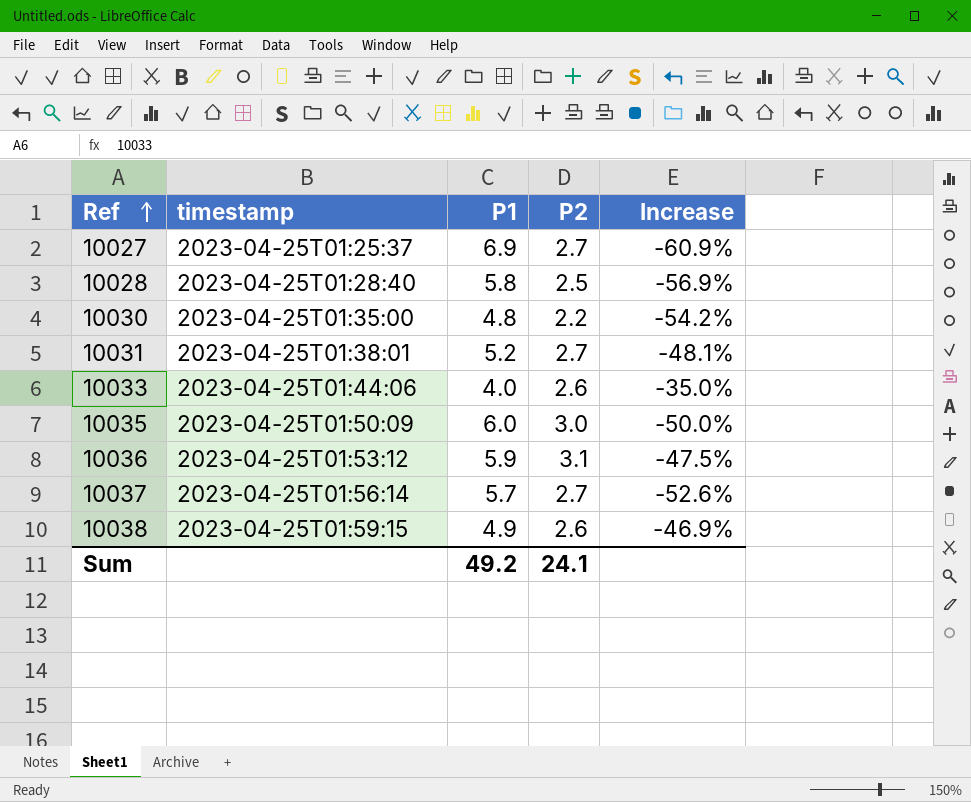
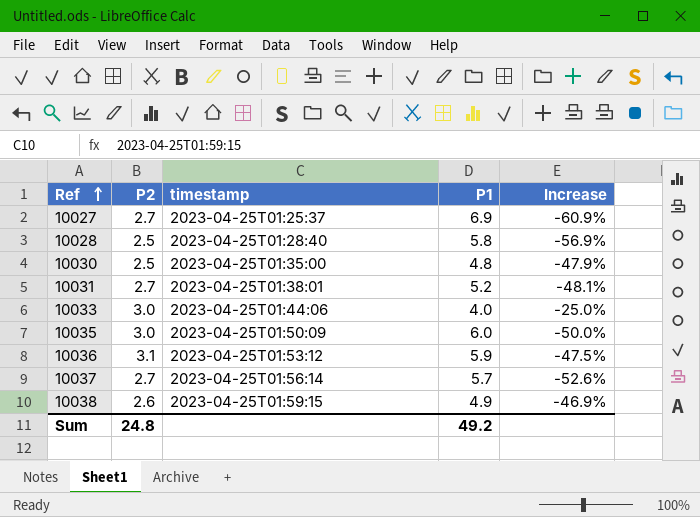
column P2 | position: 4 -> 2
10030 | P2: 2.2 -> 2.5
10030 | Increase: -54.2% -> -47.9%
10033 | P2: 2.6 -> 3.0
10033 | Increase: -35.0% -> -25.0%
Sum | P2: 24.1 -> 24.8

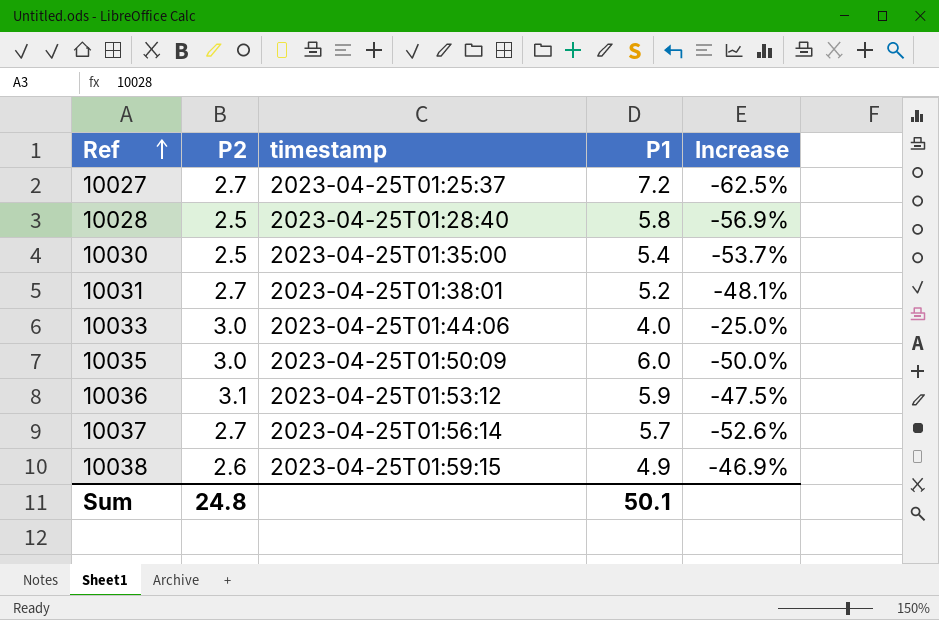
10027 | P1: 6.9 -> 7.2
10027 | Increase: -60.9% -> -62.5%
10030 | P1: 4.8 -> 5.4
10030 | Increase: -47.9% -> -53.7%
Sum | P1: 49.2 -> 50.1

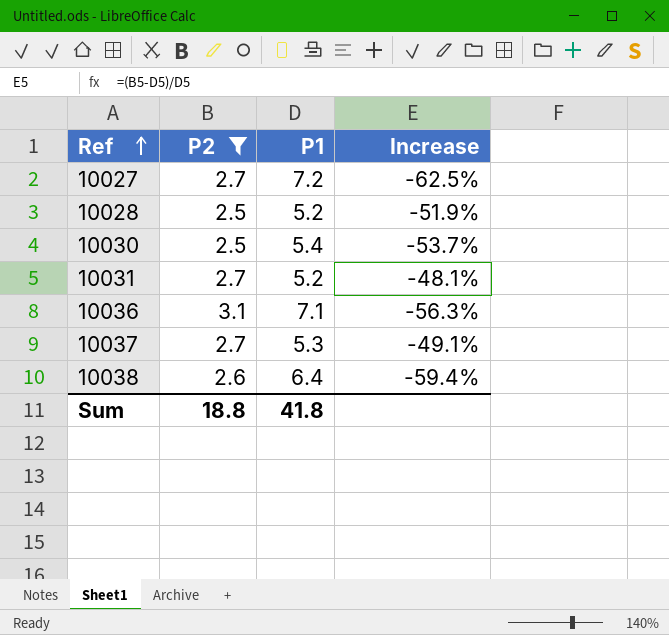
filter: none -> P2 != 3.0
column timestamp | position: 3 -> none
10028 | P1: 5.8 -> 5.2
10028 | Increase: -56.9% -> -51.9%
10036 | P1: 5.9 -> 7.1
10036 | Increase: -47.5% -> -56.3%
10037 | P1: 5.7 -> 5.3
10037 | Increase: -52.6% -> -49.1%
10038 | P1: 4.9 -> 6.4
10038 | Increase: -46.9% -> -59.4%
Sum | P2: 24.8 -> 18.8
Sum | P1: 50.1 -> 41.8

